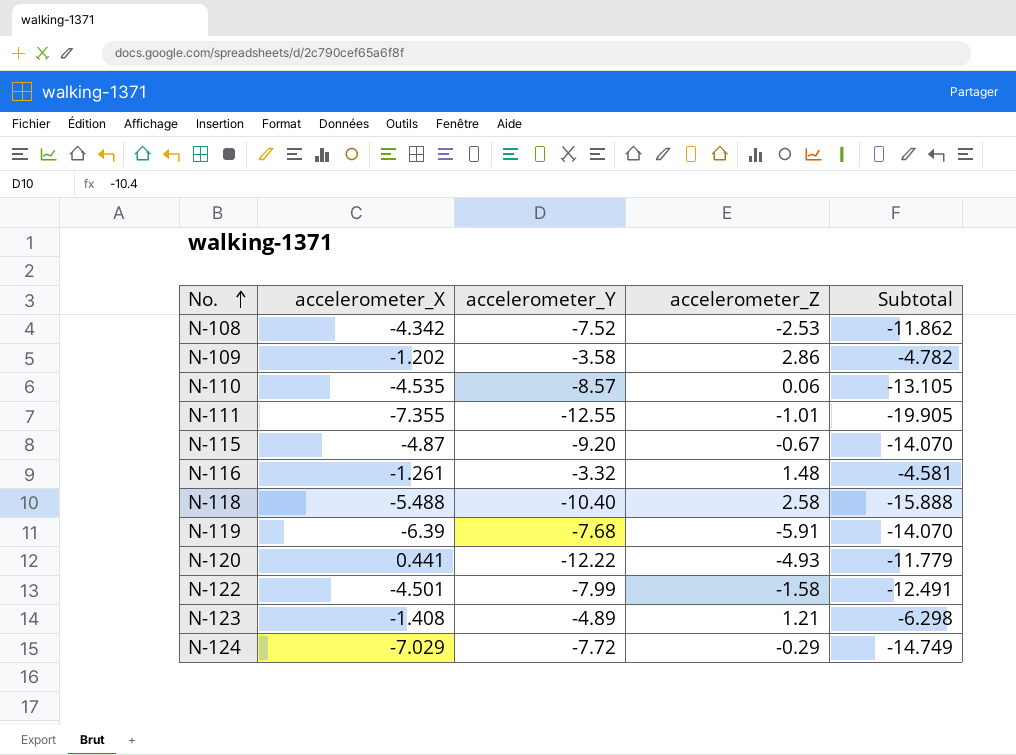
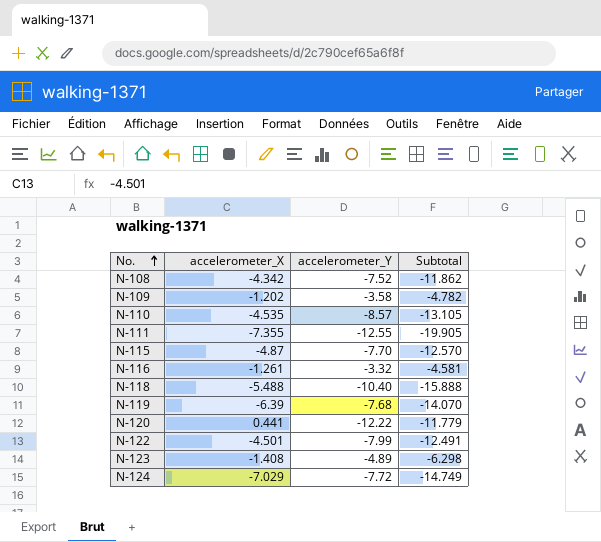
column accelerometer_Z | position: 4 -> none
N-115 | accelerometer_Y: -9.20 -> -7.70
N-115 | Subtotal: -14.070 -> -12.570

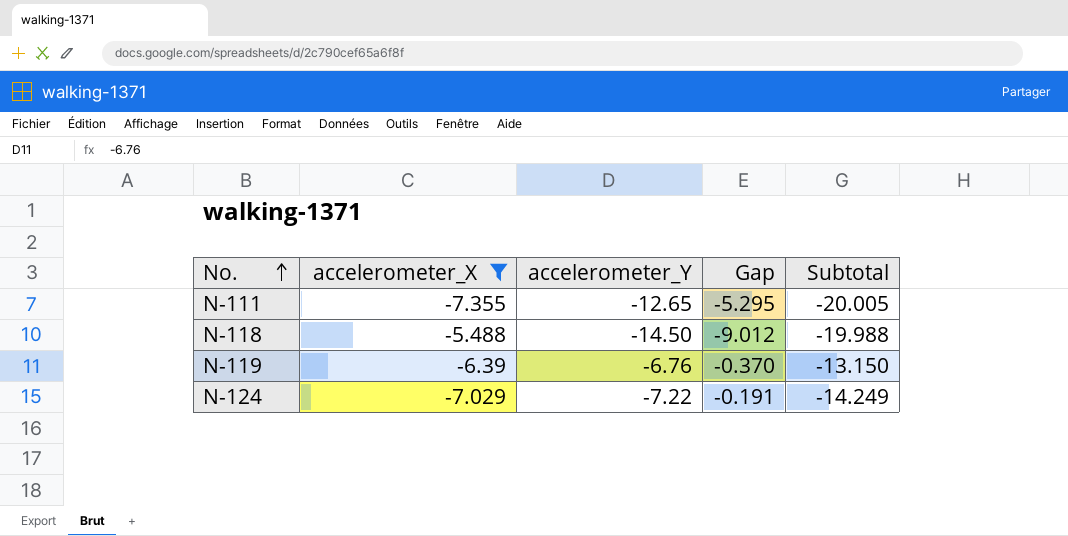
filter: none -> accelerometer_X <= -5.488
column Gap | formula: none -> [accelerometer_Y] - [accelerometer_X]
N-111 | accelerometer_Y: -12.55 -> -12.65
N-111 | Subtotal: -19.905 -> -20.005
N-118 | accelerometer_Y: -10.40 -> -14.50
N-118 | Subtotal: -15.888 -> -19.988
N-119 | accelerometer_Y: -7.68 -> -6.76
N-119 | Subtotal: -14.070 -> -13.150
N-124 | accelerometer_Y: -7.72 -> -7.22
N-124 | Subtotal: -14.749 -> -14.249

